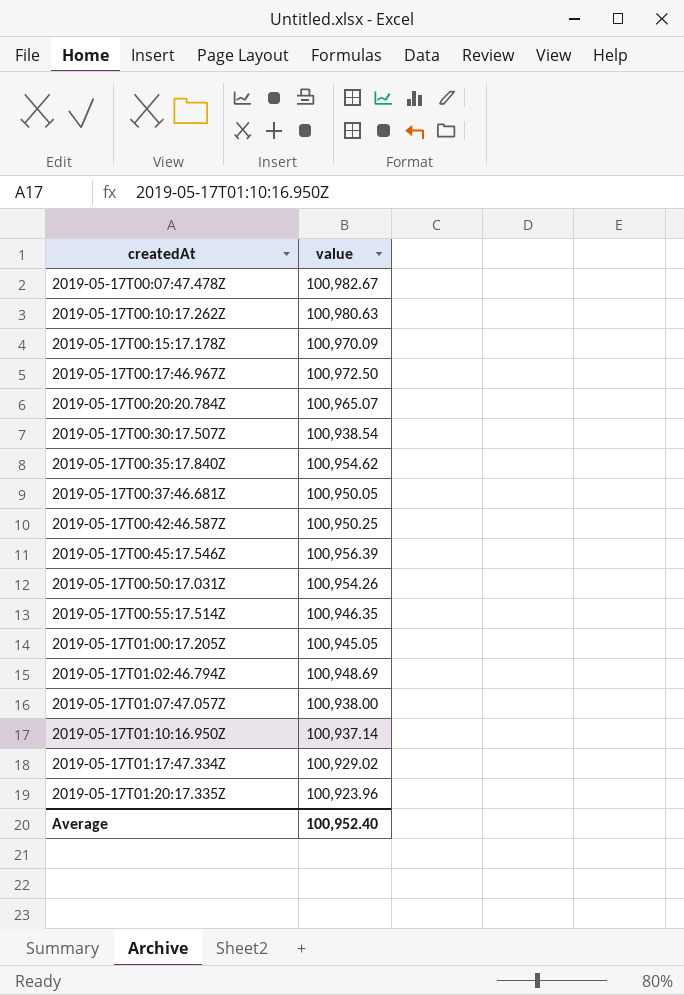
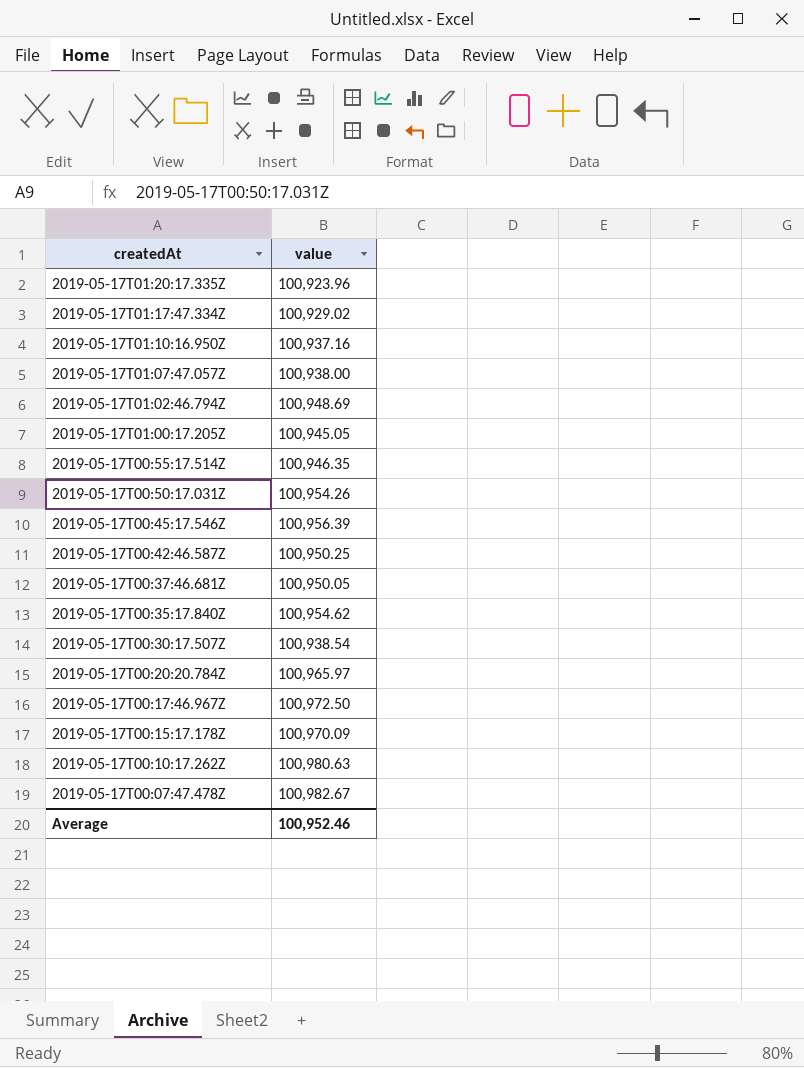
row order: createdAt ascending -> createdAt descending
2019-05-17T01:10:16.950Z | value: 100,937.14 -> 100,937.16
2019-05-17T00:20:20.784Z | value: 100,965.07 -> 100,965.97
Average | value: 100,952.40 -> 100,952.46

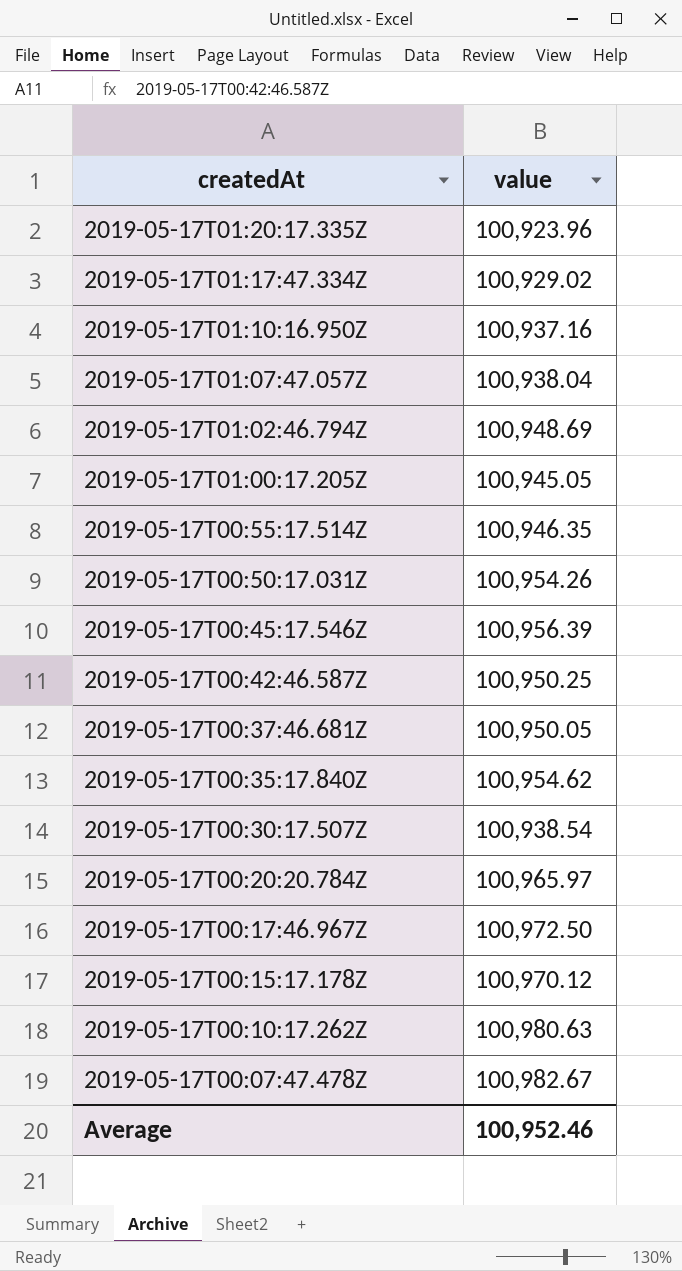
2019-05-17T01:07:47.057Z | value: 100,938.00 -> 100,938.04
2019-05-17T00:15:17.178Z | value: 100,970.09 -> 100,970.12

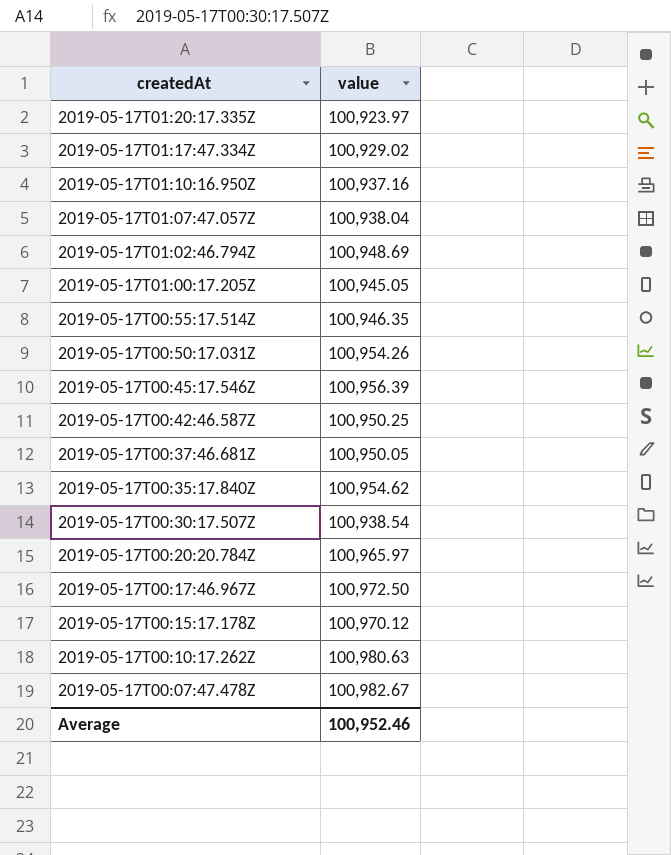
2019-05-17T01:20:17.335Z | value: 100,923.96 -> 100,923.97

